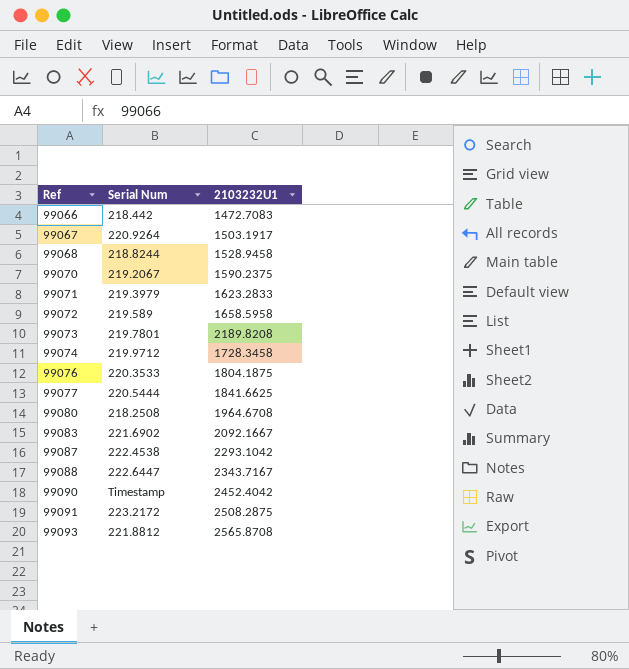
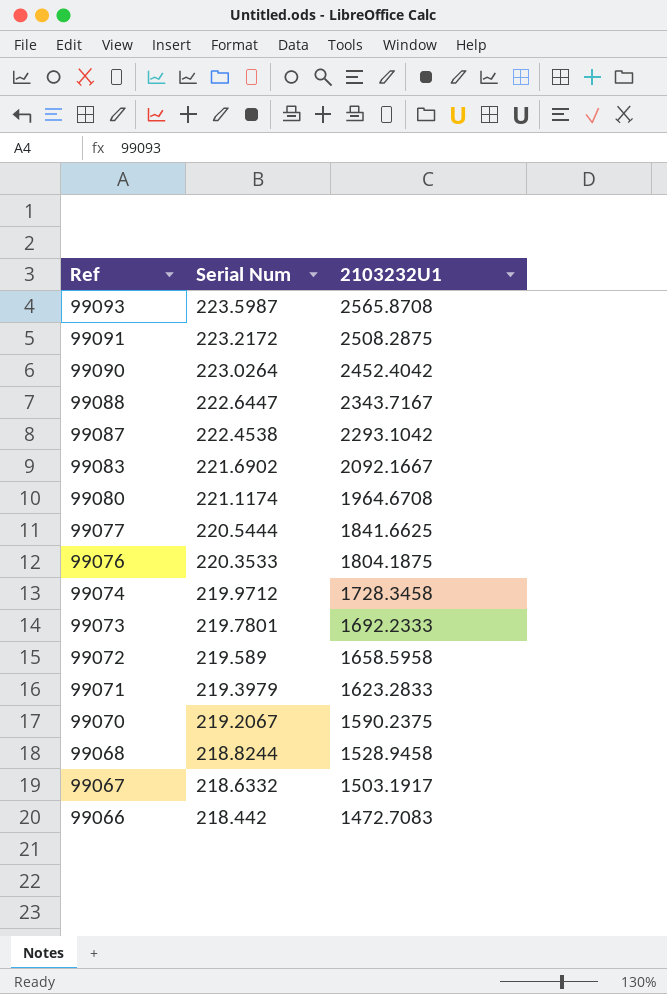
row order: Ref ascending -> Ref descending
99093 | Serial Num: 221.8812 -> 223.5987
99090 | Serial Num: Timestamp -> 223.0264
99080 | Serial Num: 218.2508 -> 221.1174
99073 | 2103232U1: 2189.8208 -> 1692.2333
99067 | Serial Num: 220.9264 -> 218.6332

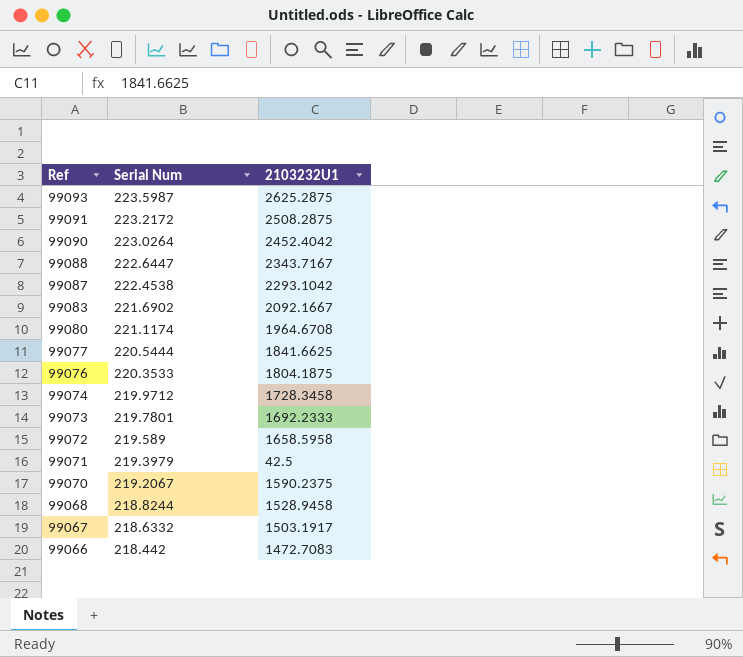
99093 | 2103232U1: 2565.8708 -> 2625.2875
99071 | 2103232U1: 1623.2833 -> 42.5

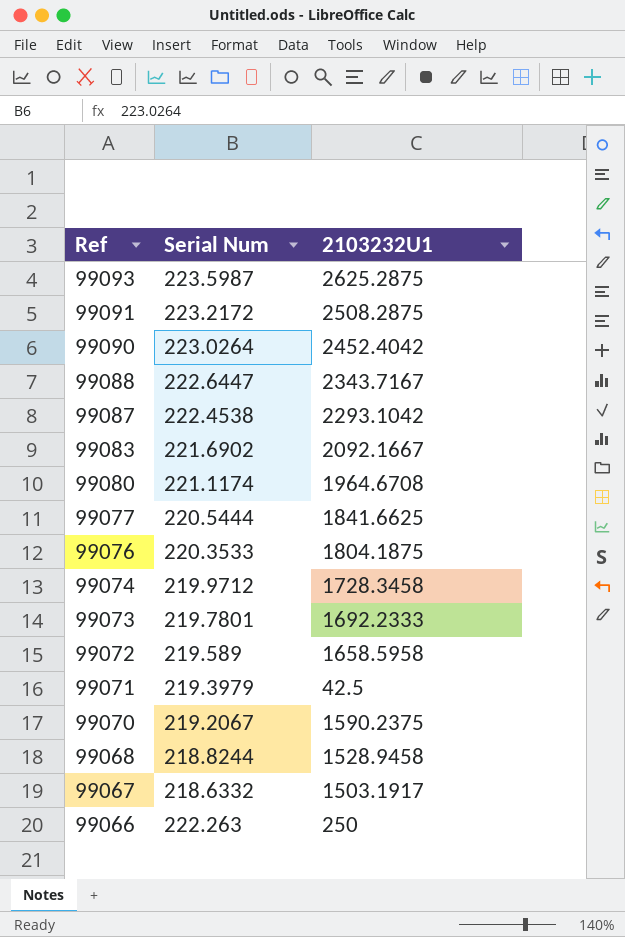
99066 | Serial Num: 218.442 -> 222.263
99066 | 2103232U1: 1472.7083 -> 250

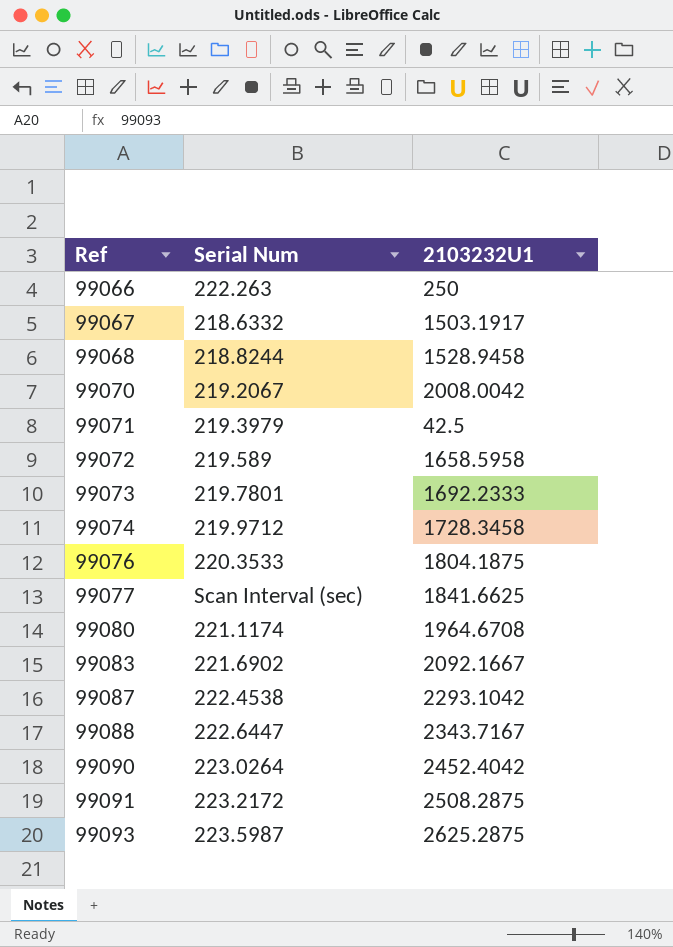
row order: Ref descending -> Ref ascending
99070 | 2103232U1: 1590.2375 -> 2008.0042
99077 | Serial Num: 220.5444 -> Scan Interval (sec)

